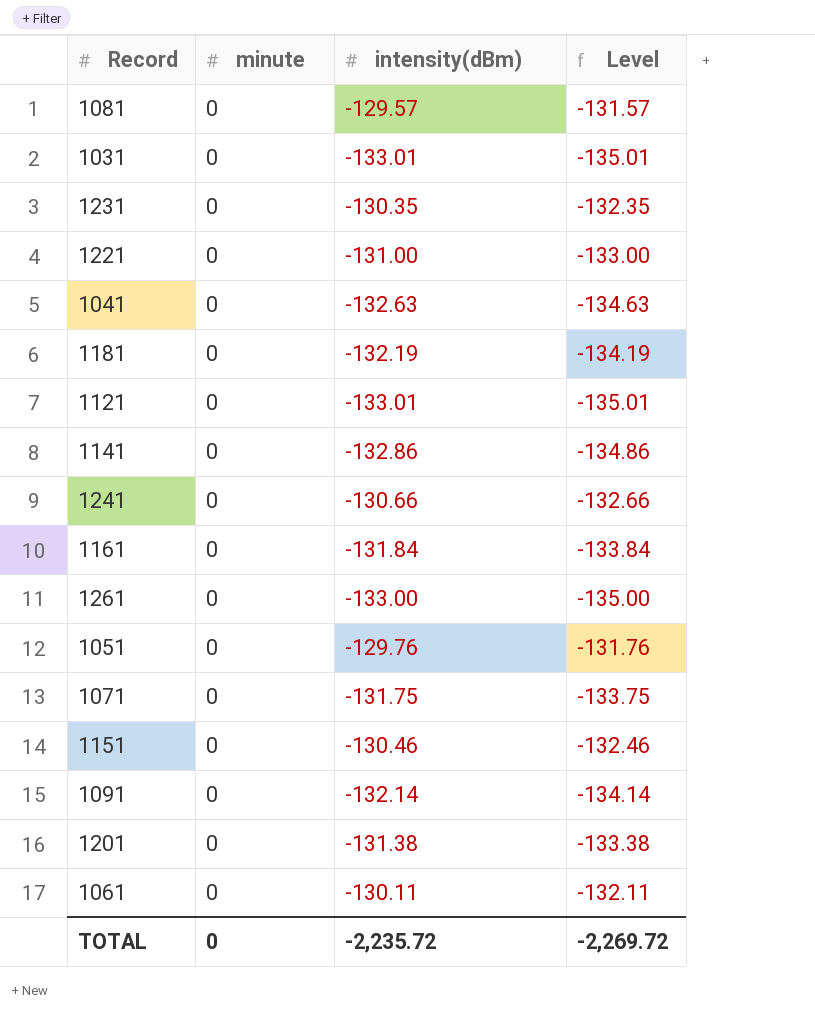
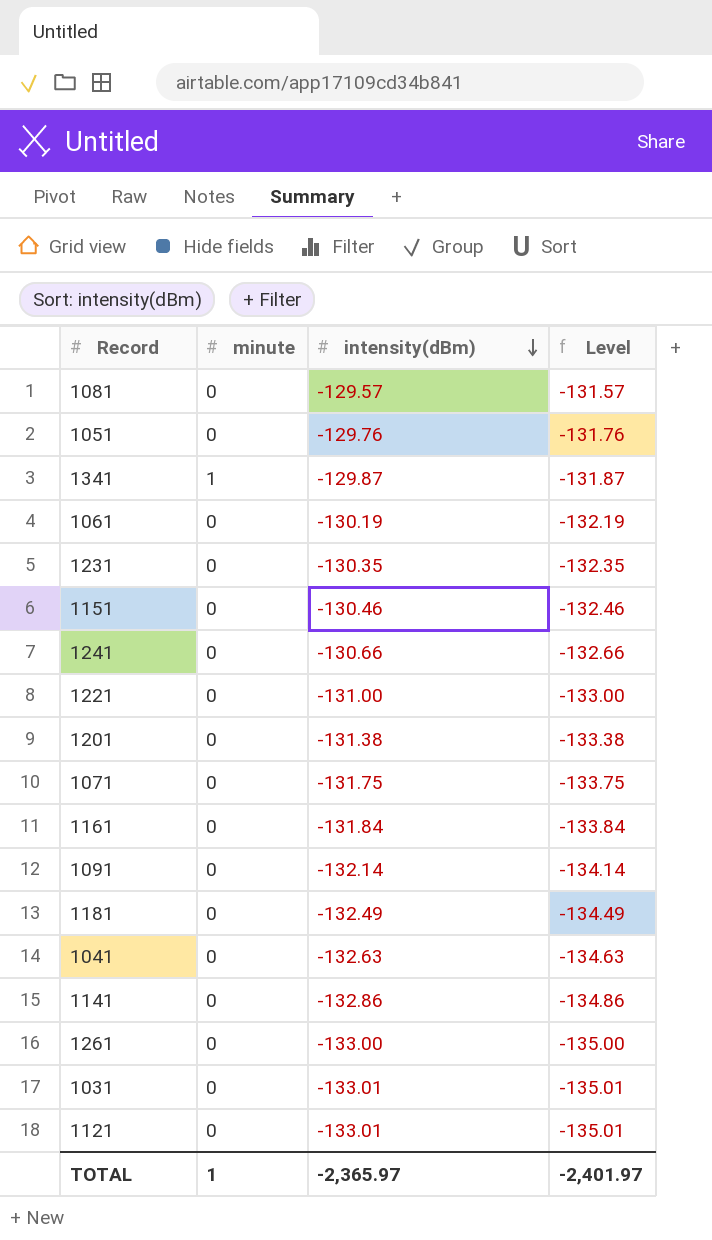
row order: none -> intensity(dBm) descending
row 1341: none -> 1 | -129.87 | -131.87
1061 | intensity(dBm): -130.11 -> -130.19
1061 | Level: -132.11 -> -132.19
1181 | intensity(dBm): -132.19 -> -132.49
1181 | Level: -134.19 -> -134.49
TOTAL | minute: 0 -> 1
TOTAL | intensity(dBm): -2,235.72 -> -2,365.97
TOTAL | Level: -2,269.72 -> -2,401.97

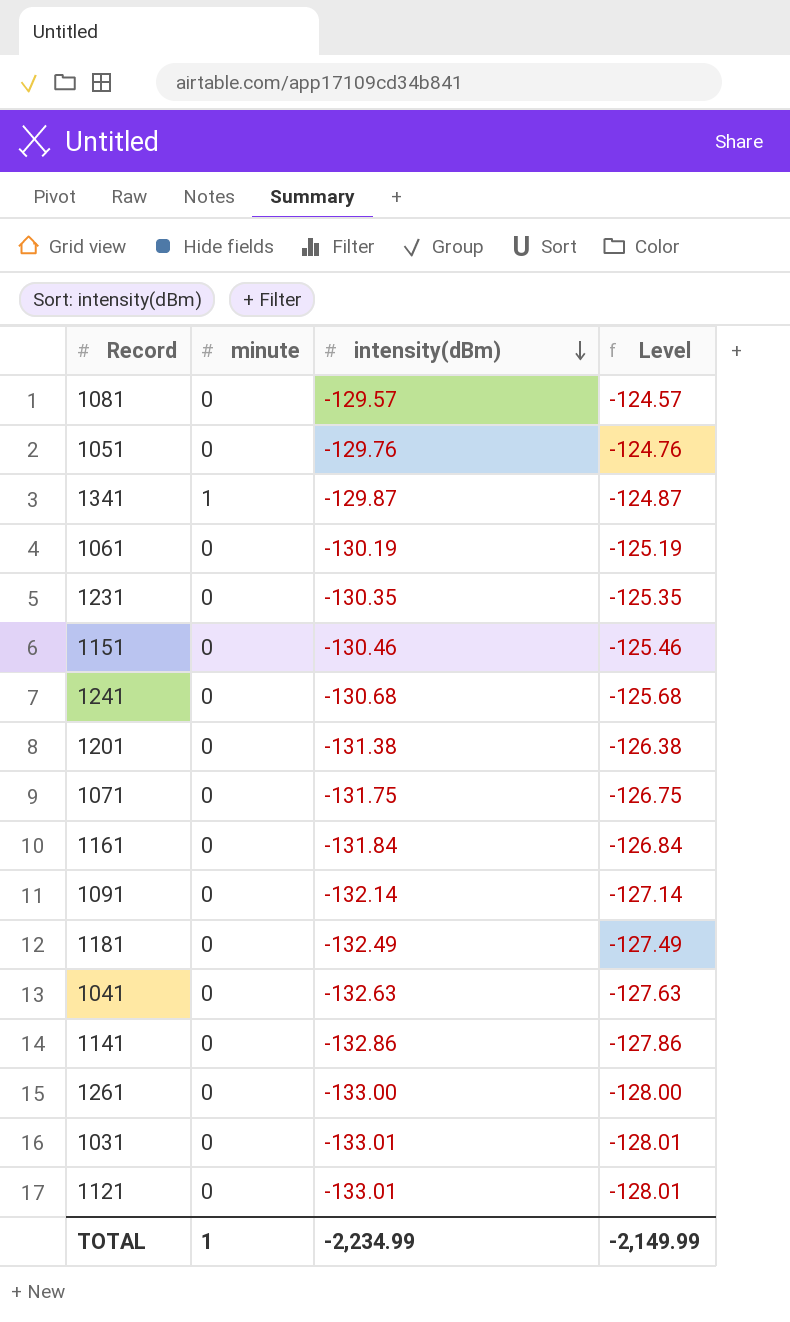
column Level | formula: [intensity(dBm)] - 2 -> [intensity(dBm)] + 5
row 1221: 0 | -131.00 | -133.00 -> none
1241 | intensity(dBm): -130.66 -> -130.68
TOTAL | intensity(dBm): -2,365.97 -> -2,234.99
TOTAL | Level: -2,401.97 -> -2,149.99

